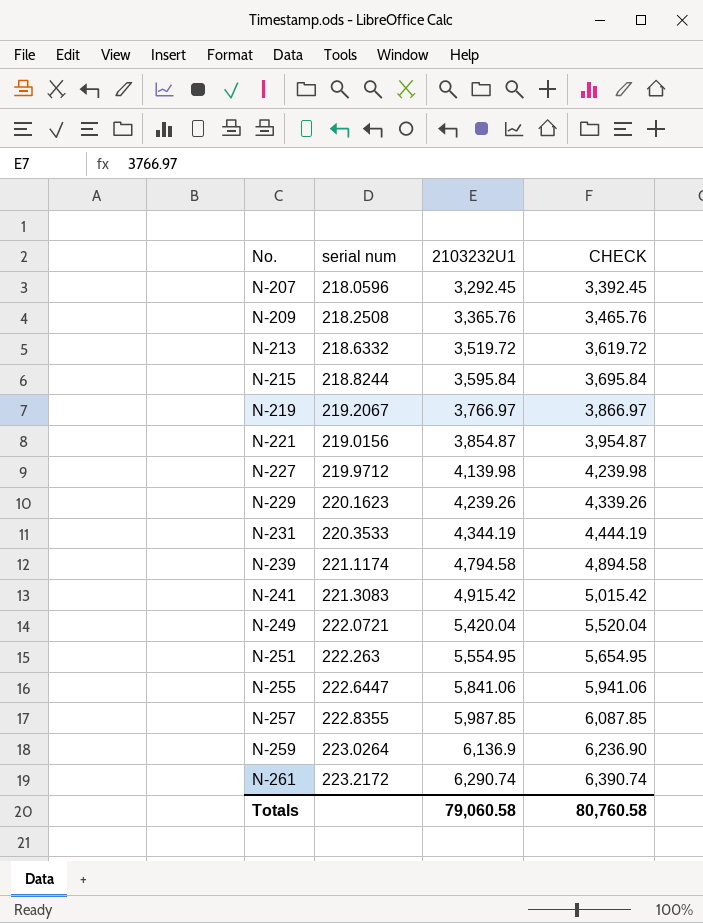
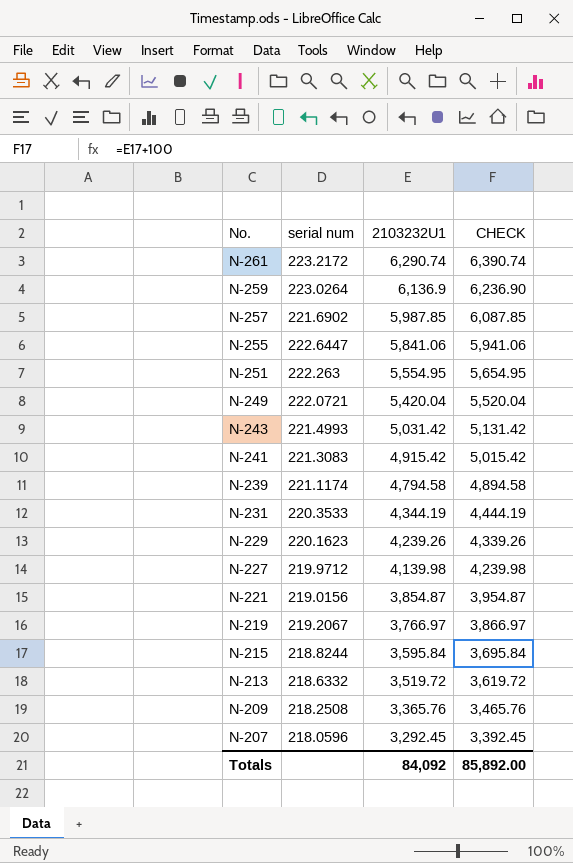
row order: No. ascending -> No. descending
N-257 | serial num: 222.8355 -> 221.6902
row N-243: none -> 221.4993 | 5,031.42 | 5,131.42
Totals | 2103232U1: 79,060.58 -> 84,092
Totals | CHECK: 80,760.58 -> 85,892.00

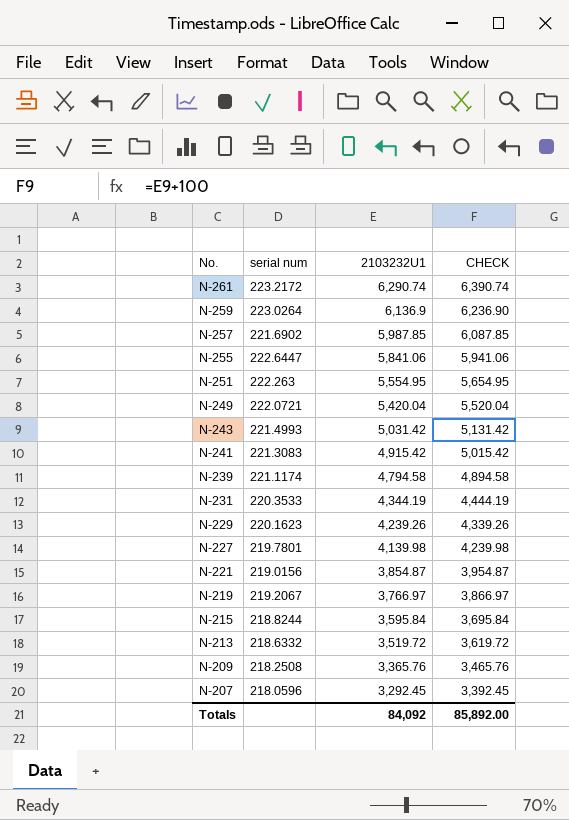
N-227 | serial num: 219.9712 -> 219.7801

